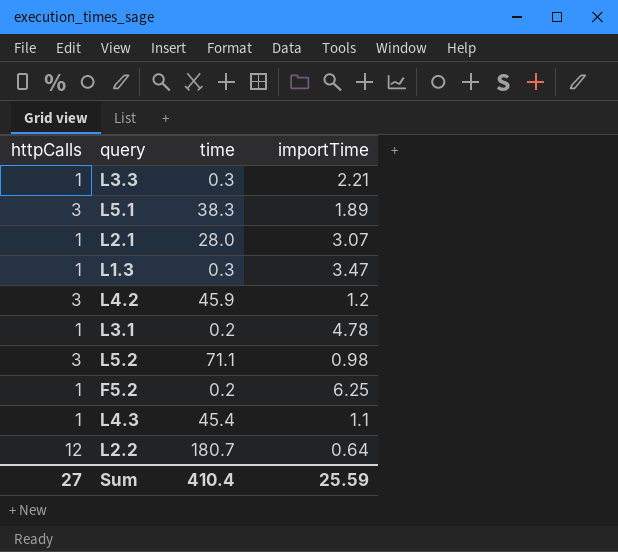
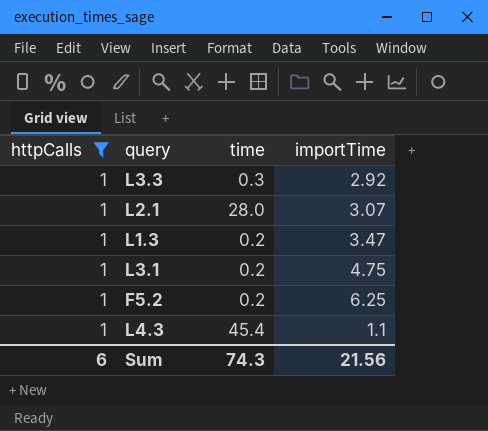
filter: none -> httpCalls = 1
L3.3 | importTime: 2.21 -> 2.92
L1.3 | time: 0.3 -> 0.2
L3.1 | importTime: 4.78 -> 4.75
Sum | httpCalls: 27 -> 6
Sum | time: 410.4 -> 74.3
Sum | importTime: 25.59 -> 21.56

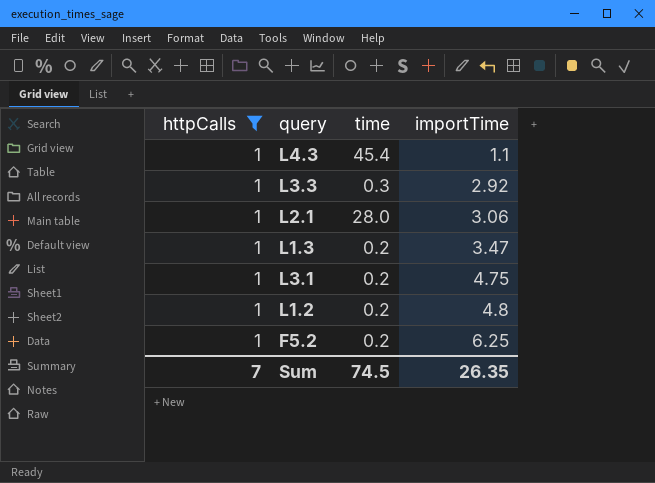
row order: none -> importTime ascending
L2.1 | importTime: 3.07 -> 3.06
row L1.2: none -> 1 | 0.2 | 4.8
Sum | httpCalls: 6 -> 7
Sum | time: 74.3 -> 74.5
Sum | importTime: 21.56 -> 26.35

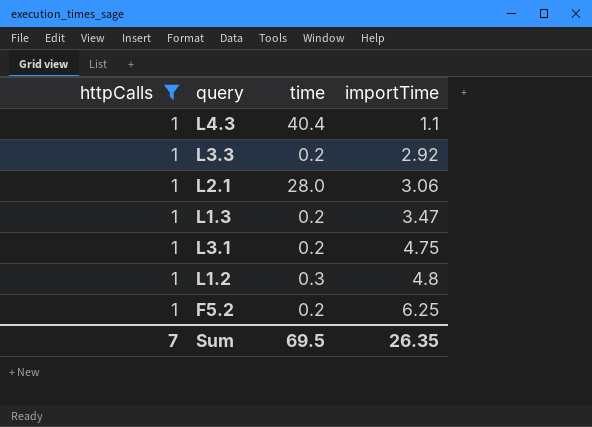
L4.3 | time: 45.4 -> 40.4
L3.3 | time: 0.3 -> 0.2
L1.2 | time: 0.2 -> 0.3
Sum | time: 74.5 -> 69.5

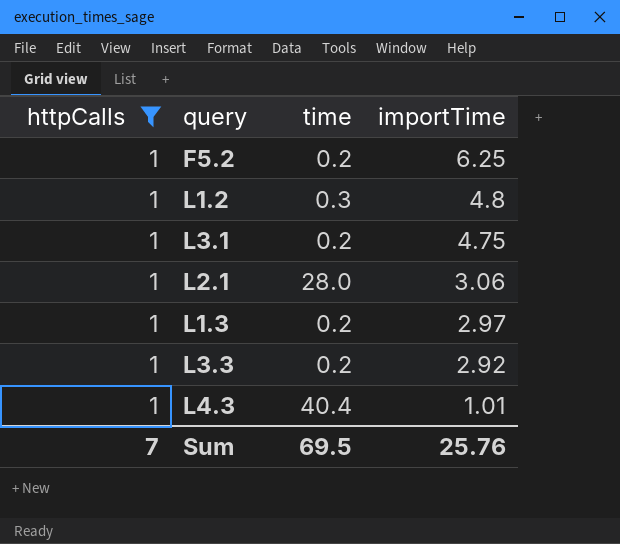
row order: importTime ascending -> importTime descending
L1.3 | importTime: 3.47 -> 2.97
L4.3 | importTime: 1.1 -> 1.01
Sum | importTime: 26.35 -> 25.76

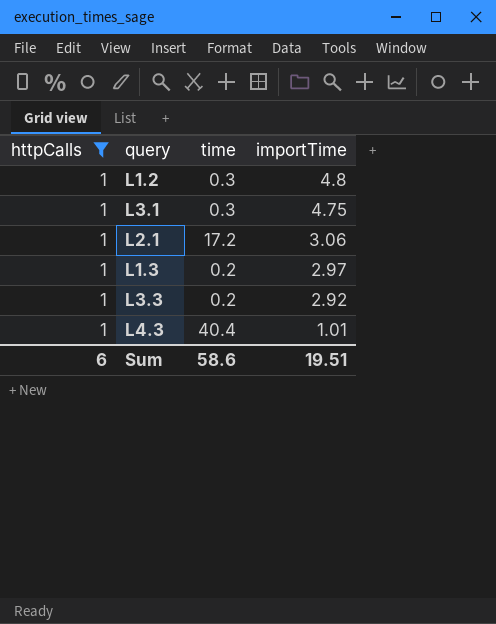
row F5.2: 1 | 0.2 | 6.25 -> none
L3.1 | time: 0.2 -> 0.3
L2.1 | time: 28.0 -> 17.2
Sum | httpCalls: 7 -> 6
Sum | time: 69.5 -> 58.6
Sum | importTime: 25.76 -> 19.51

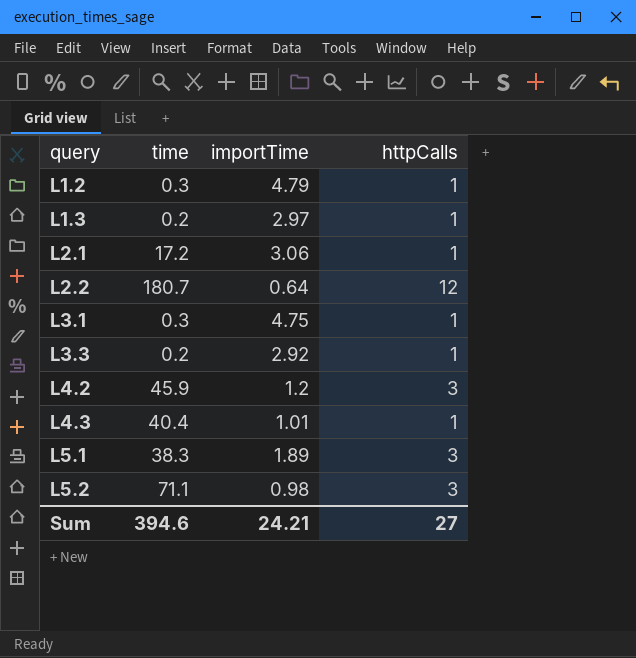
filter: httpCalls = 1 -> none
row order: importTime descending -> query ascending
column httpCalls | position: 1 -> 4
L1.2 | importTime: 4.8 -> 4.79
Sum | time: 58.6 -> 394.6
Sum | importTime: 19.51 -> 24.21
Sum | httpCalls: 6 -> 27

